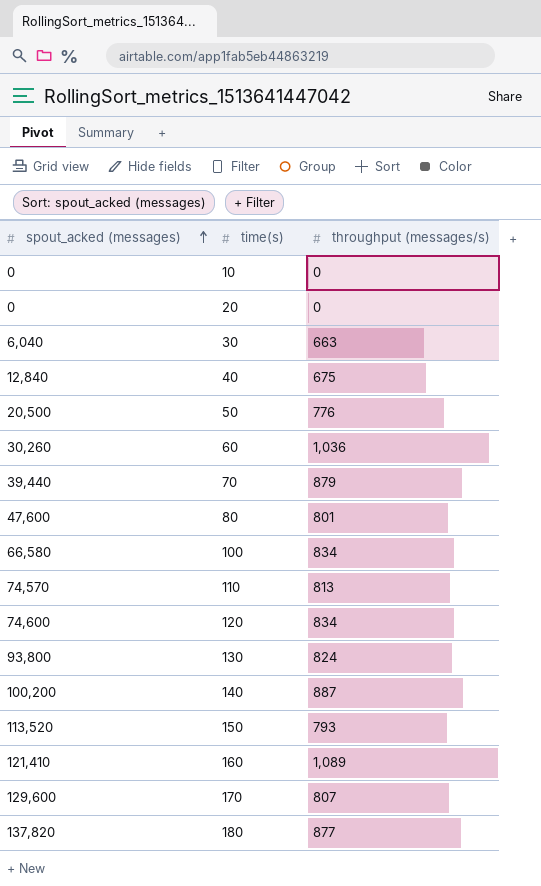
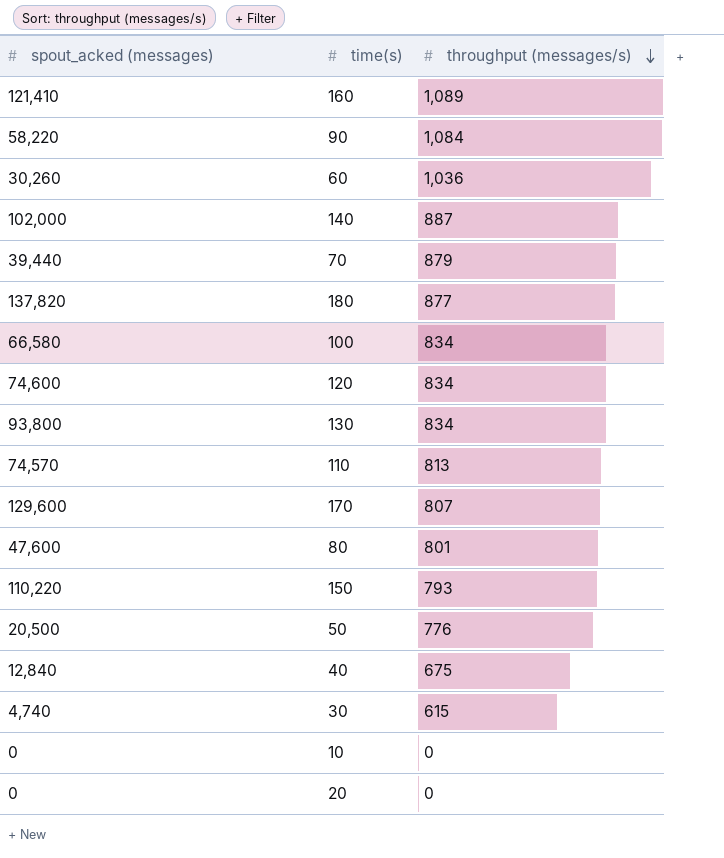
row order: spout_acked (messages) ascending -> throughput (messages/s) descending
row 90: none -> 58,220 | 1,084
140 | spout_acked (messages): 100,200 -> 102,000
130 | throughput (messages/s): 824 -> 834
150 | spout_acked (messages): 113,520 -> 110,220
30 | spout_acked (messages): 6,040 -> 4,740
30 | throughput (messages/s): 663 -> 615

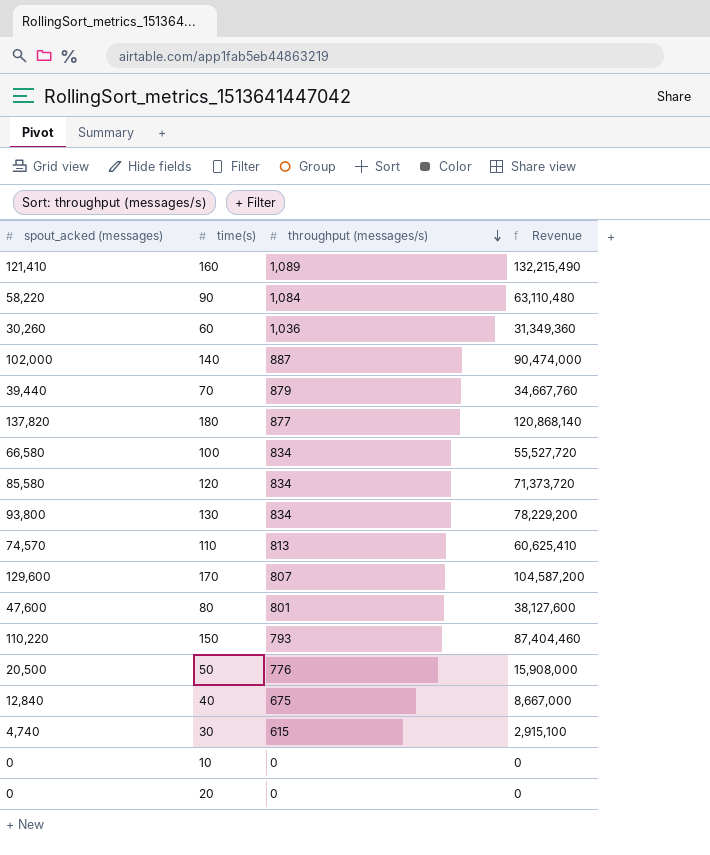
column Revenue | formula: none -> [spout_acked (messages)] * [throughput (messages/s)]
120 | spout_acked (messages): 74,600 -> 85,580

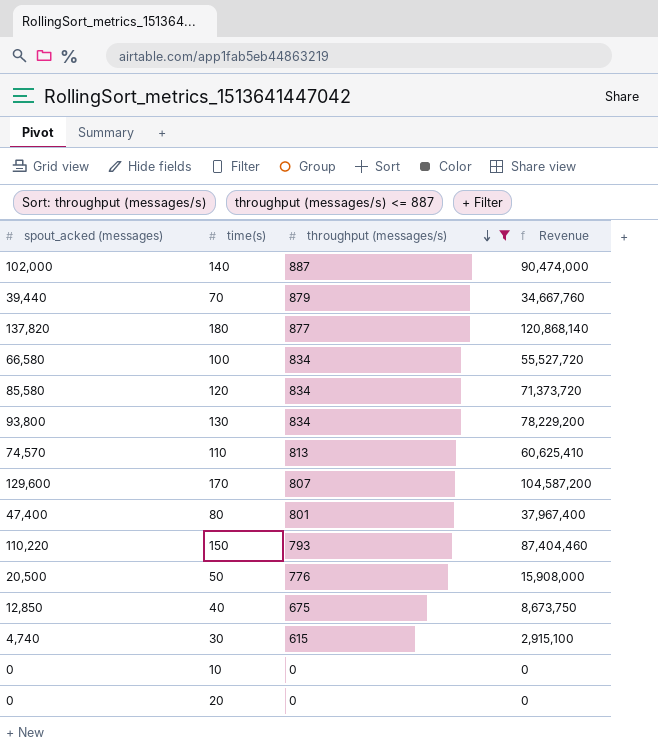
filter: none -> throughput (messages/s) <= 887
80 | spout_acked (messages): 47,600 -> 47,400
80 | Revenue: 38,127,600 -> 37,967,400
40 | spout_acked (messages): 12,840 -> 12,850
40 | Revenue: 8,667,000 -> 8,673,750

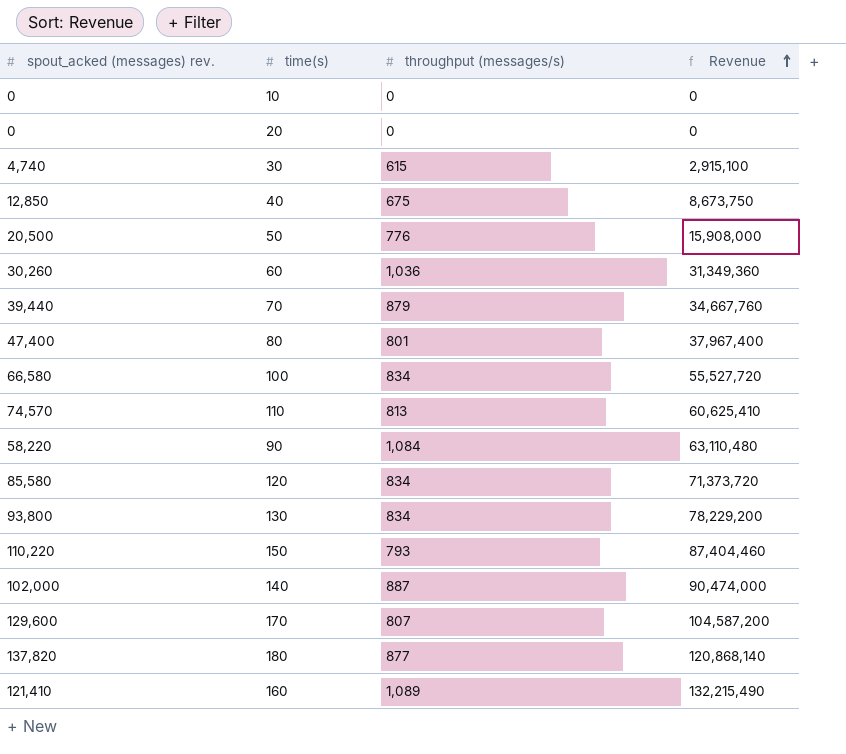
filter: throughput (messages/s) <= 887 -> none
row order: throughput (messages/s) descending -> Revenue ascending
column name: spout_acked (messages) -> spout_acked (messages) rev.

